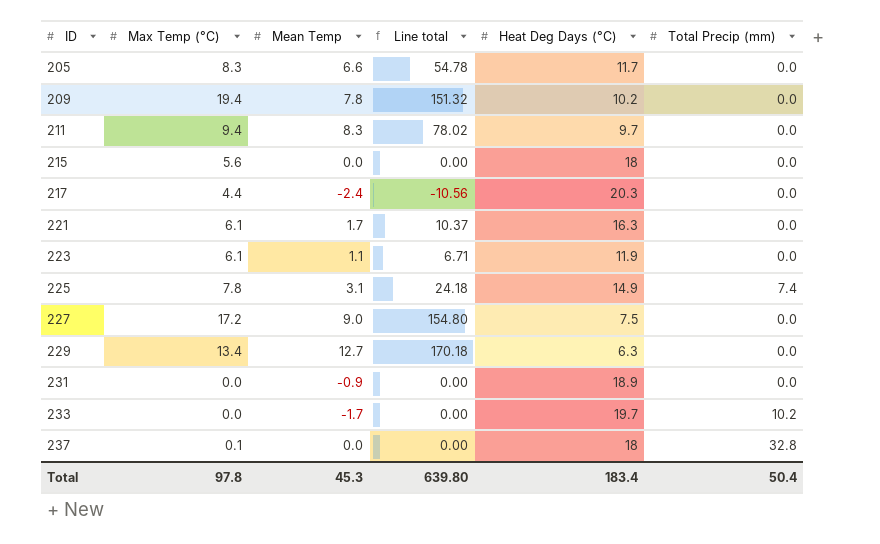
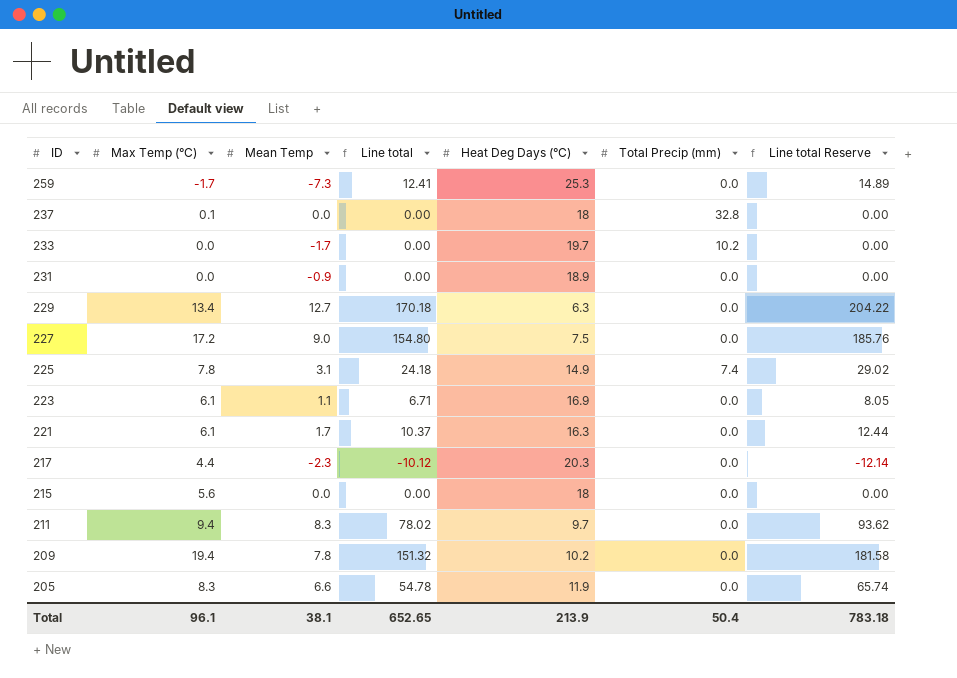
row order: ID ascending -> ID descending
column Line total Reserve | formula: none -> [Line total] * 1.2
row 259: none -> -1.7 | -7.3 | 12.41 | 25.3 | 0.0 | 14.89
223 | Heat Deg Days (°C): 11.9 -> 16.9
217 | Mean Temp: -2.4 -> -2.3
217 | Line total: -10.56 -> -10.12
205 | Heat Deg Days (°C): 11.7 -> 11.9
Total | Max Temp (°C): 97.8 -> 96.1
Total | Mean Temp: 45.3 -> 38.1
Total | Line total: 639.80 -> 652.65
Total | Heat Deg Days (°C): 183.4 -> 213.9

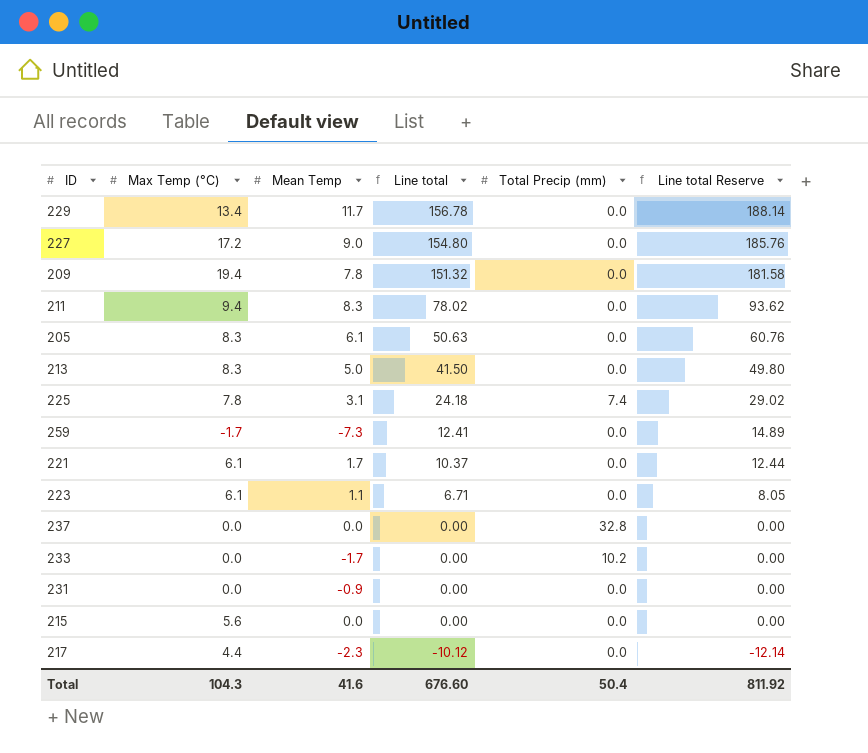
row order: ID descending -> Line total descending
column Heat Deg Days (°C) | position: 5 -> none
229 | Mean Temp: 12.7 -> 11.7
229 | Line total: 170.18 -> 156.78
229 | Line total Reserve: 204.22 -> 188.14
205 | Mean Temp: 6.6 -> 6.1
205 | Line total: 54.78 -> 50.63
205 | Line total Reserve: 65.74 -> 60.76
row 213: none -> 8.3 | 5.0 | 41.50 | 0.0 | 49.80
237 | Max Temp (°C): 0.1 -> 0.0
Total | Max Temp (°C): 96.1 -> 104.3
Total | Mean Temp: 38.1 -> 41.6
Total | Line total: 652.65 -> 676.60
Total | Line total Reserve: 783.18 -> 811.92

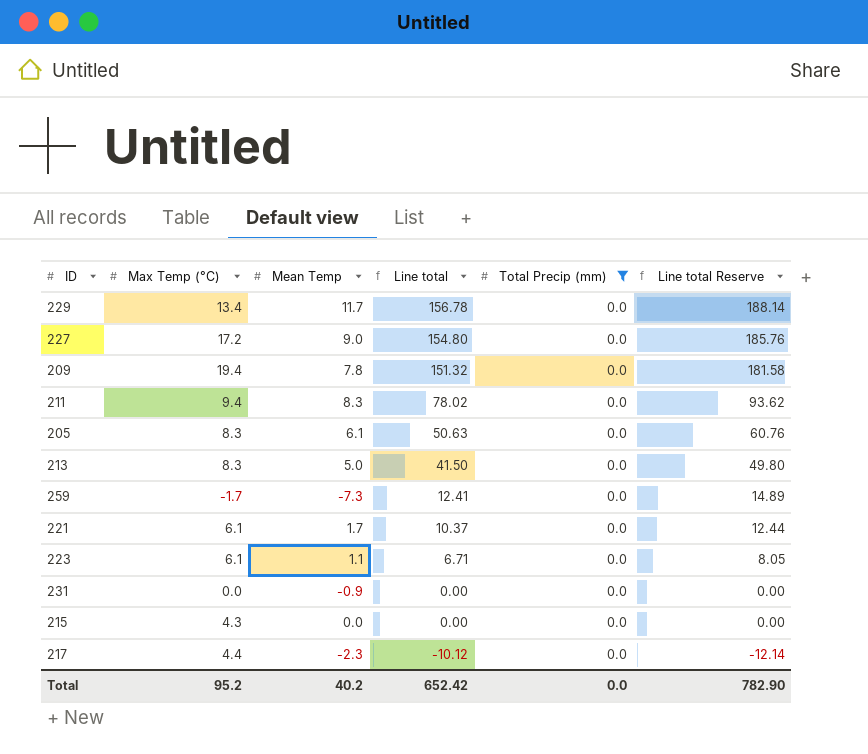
filter: none -> Total Precip (mm) = 0.0
215 | Max Temp (°C): 5.6 -> 4.3
Total | Max Temp (°C): 104.3 -> 95.2
Total | Mean Temp: 41.6 -> 40.2
Total | Line total: 676.60 -> 652.42
Total | Total Precip (mm): 50.4 -> 0.0
Total | Line total Reserve: 811.92 -> 782.90

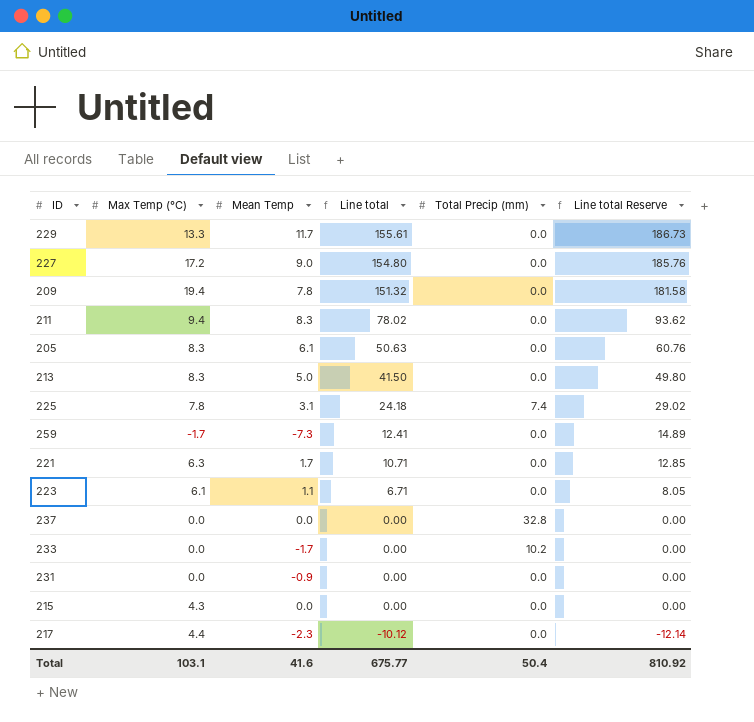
filter: Total Precip (mm) = 0.0 -> none
229 | Max Temp (°C): 13.4 -> 13.3
229 | Line total: 156.78 -> 155.61
229 | Line total Reserve: 188.14 -> 186.73
221 | Max Temp (°C): 6.1 -> 6.3
221 | Line total: 10.37 -> 10.71
221 | Line total Reserve: 12.44 -> 12.85
Total | Max Temp (°C): 95.2 -> 103.1
Total | Mean Temp: 40.2 -> 41.6
Total | Line total: 652.42 -> 675.77
Total | Total Precip (mm): 0.0 -> 50.4
Total | Line total Reserve: 782.90 -> 810.92

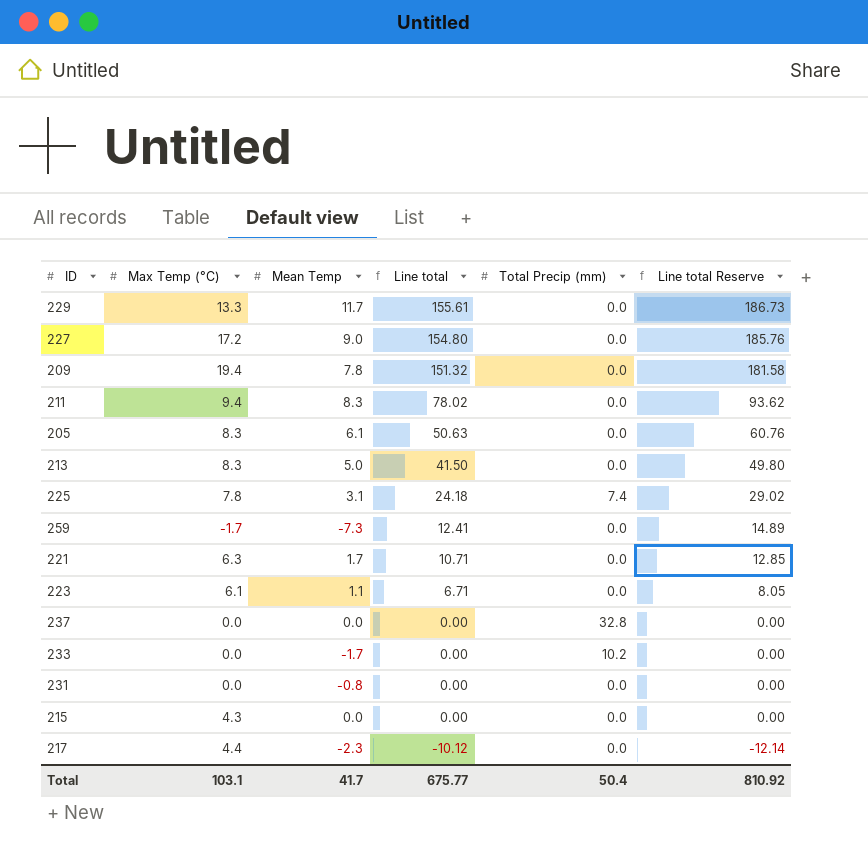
231 | Mean Temp: -0.9 -> -0.8
Total | Mean Temp: 41.6 -> 41.7

